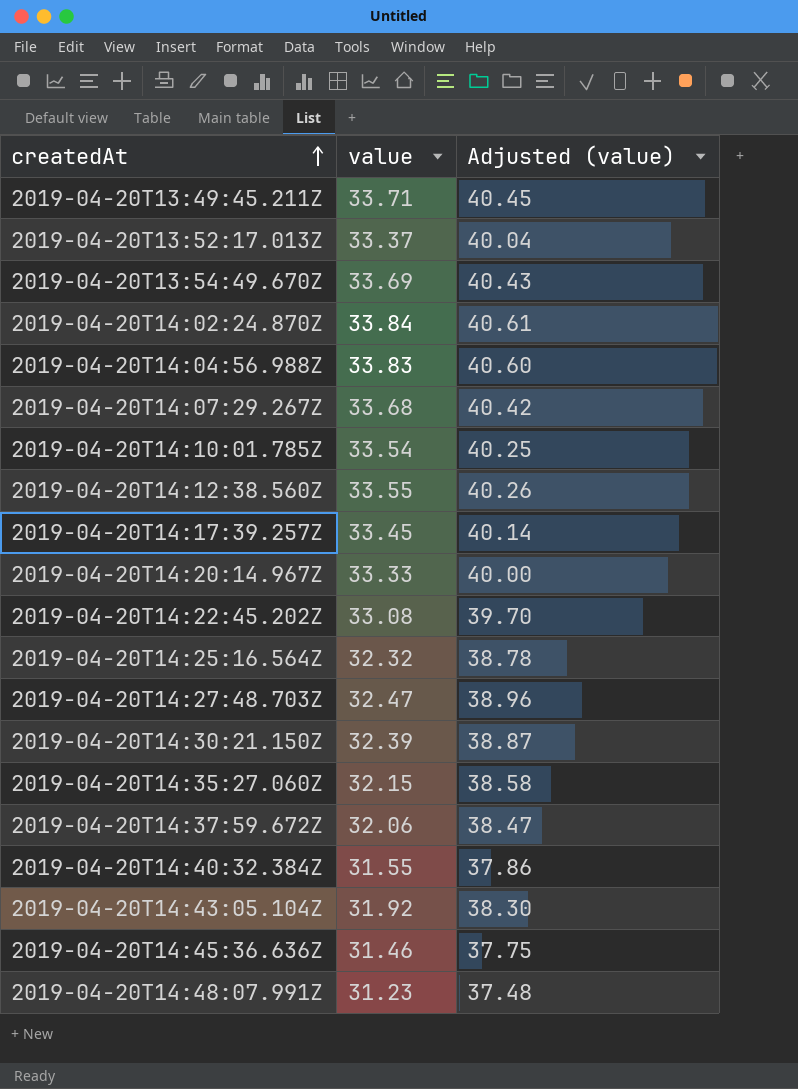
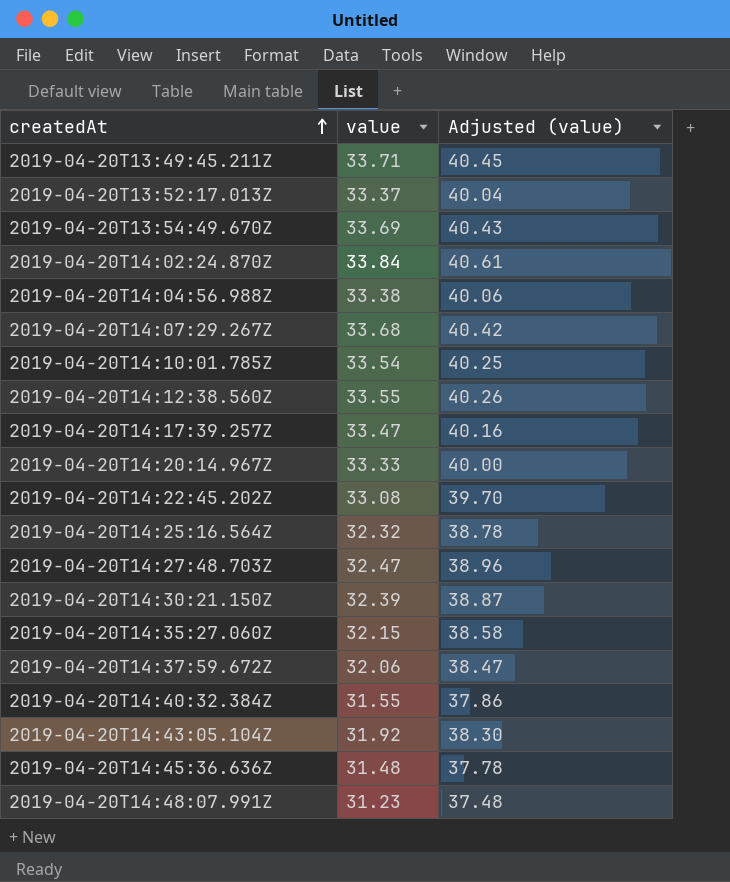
2019-04-20T14:04:56.988Z | value: 33.83 -> 33.38
2019-04-20T14:04:56.988Z | Adjusted (value): 40.60 -> 40.06
2019-04-20T14:17:39.257Z | value: 33.45 -> 33.47
2019-04-20T14:17:39.257Z | Adjusted (value): 40.14 -> 40.16
2019-04-20T14:45:36.636Z | value: 31.46 -> 31.48
2019-04-20T14:45:36.636Z | Adjusted (value): 37.75 -> 37.78

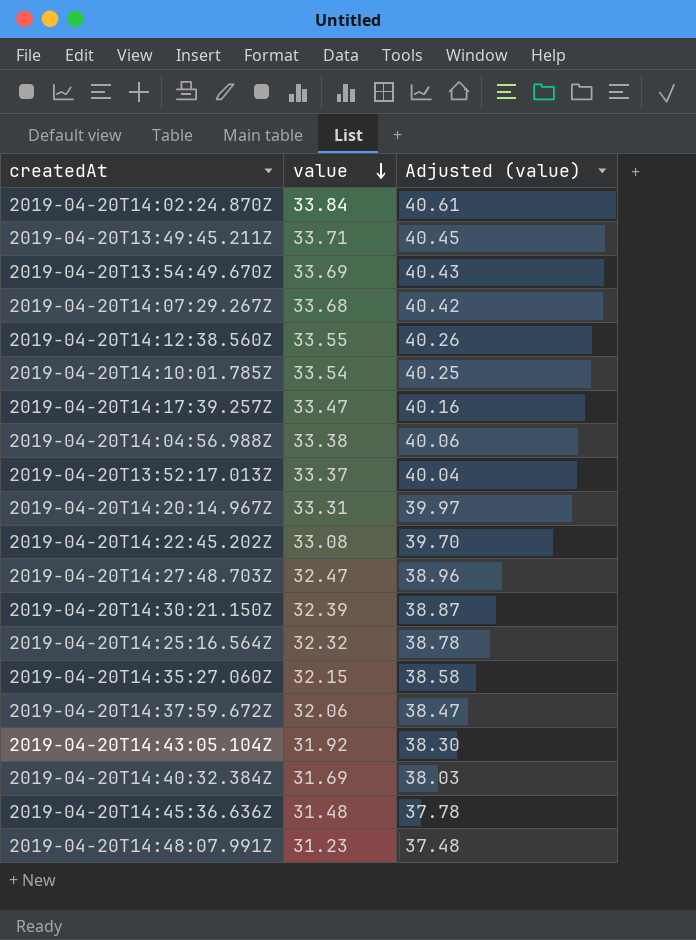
row order: createdAt ascending -> value descending
2019-04-20T14:20:14.967Z | value: 33.33 -> 33.31
2019-04-20T14:20:14.967Z | Adjusted (value): 40.00 -> 39.97
2019-04-20T14:40:32.384Z | value: 31.55 -> 31.69
2019-04-20T14:40:32.384Z | Adjusted (value): 37.86 -> 38.03

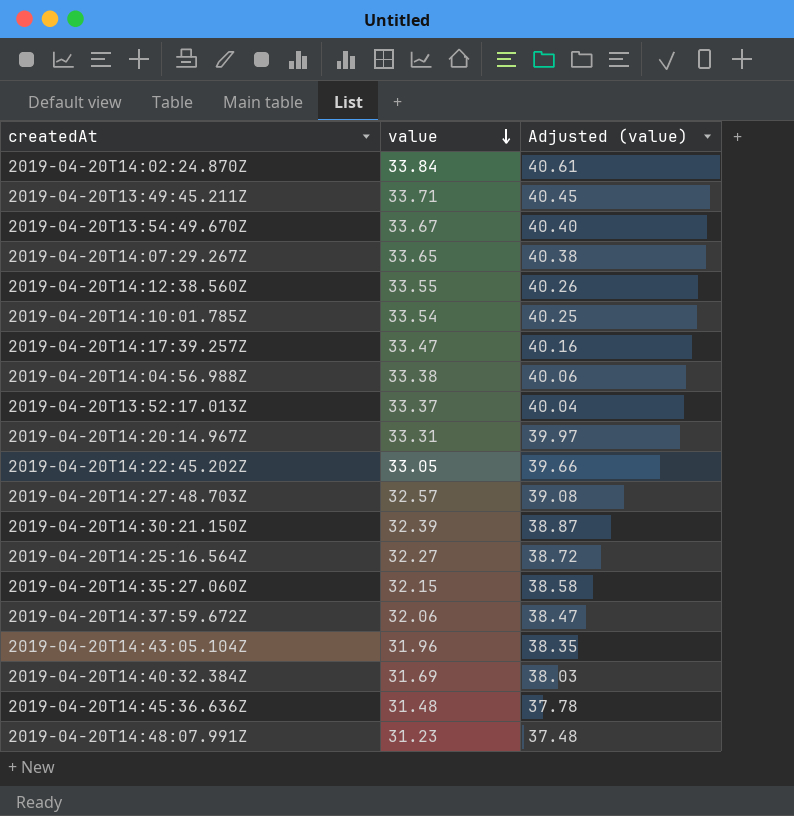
2019-04-20T13:54:49.670Z | value: 33.69 -> 33.67
2019-04-20T13:54:49.670Z | Adjusted (value): 40.43 -> 40.40
2019-04-20T14:07:29.267Z | value: 33.68 -> 33.65
2019-04-20T14:07:29.267Z | Adjusted (value): 40.42 -> 40.38
2019-04-20T14:22:45.202Z | value: 33.08 -> 33.05
2019-04-20T14:22:45.202Z | Adjusted (value): 39.70 -> 39.66
2019-04-20T14:27:48.703Z | value: 32.47 -> 32.57
2019-04-20T14:27:48.703Z | Adjusted (value): 38.96 -> 39.08
2019-04-20T14:25:16.564Z | value: 32.32 -> 32.27
2019-04-20T14:25:16.564Z | Adjusted (value): 38.78 -> 38.72
2019-04-20T14:43:05.104Z | value: 31.92 -> 31.96
2019-04-20T14:43:05.104Z | Adjusted (value): 38.30 -> 38.35

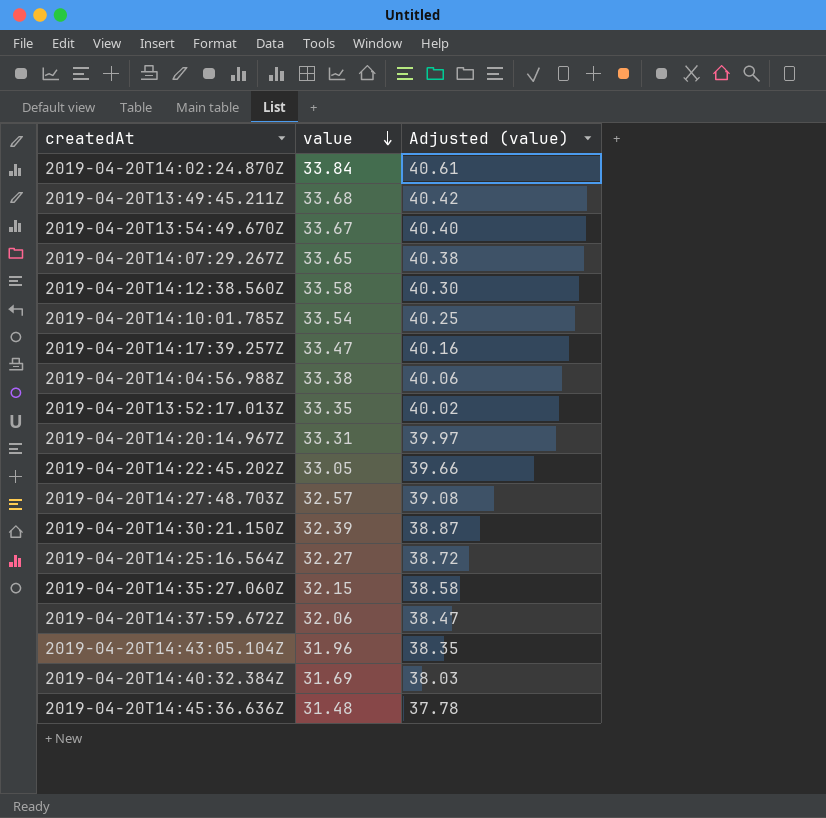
row 2019-04-20T14:48:07.991Z: 31.23 | 37.48 -> none
2019-04-20T13:49:45.211Z | value: 33.71 -> 33.68
2019-04-20T13:49:45.211Z | Adjusted (value): 40.45 -> 40.42
2019-04-20T14:12:38.560Z | value: 33.55 -> 33.58
2019-04-20T14:12:38.560Z | Adjusted (value): 40.26 -> 40.30
2019-04-20T13:52:17.013Z | value: 33.37 -> 33.35
2019-04-20T13:52:17.013Z | Adjusted (value): 40.04 -> 40.02

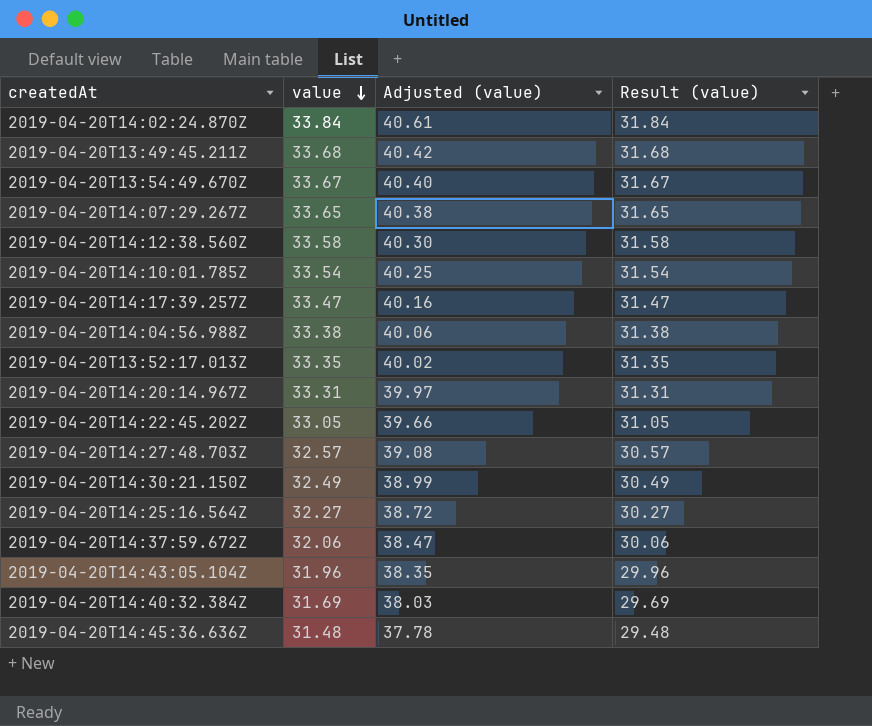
column Result (value) | formula: none -> [value] - 2
row 2019-04-20T14:35:27.060Z: 32.15 | 38.58 -> none
2019-04-20T14:30:21.150Z | value: 32.39 -> 32.49
2019-04-20T14:30:21.150Z | Adjusted (value): 38.87 -> 38.99

